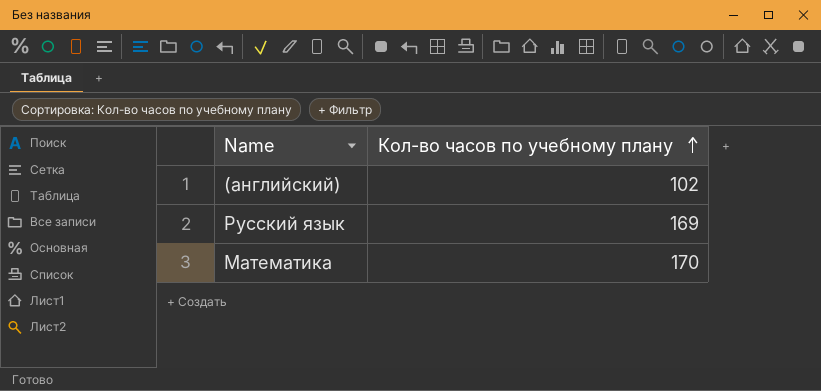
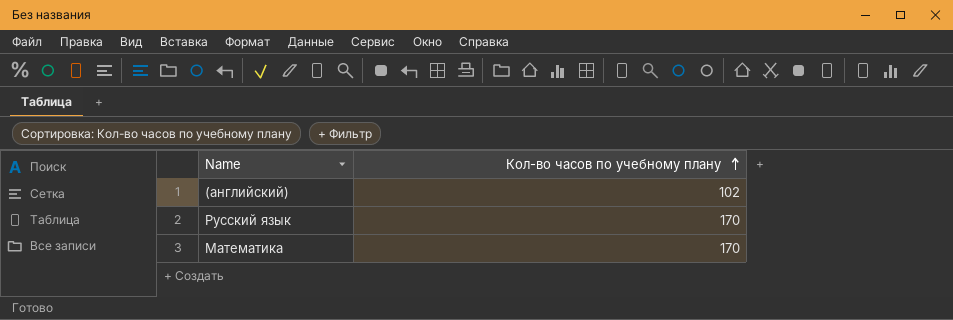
Русский язык | Кол-во часов по учебному плану: 169 -> 170

